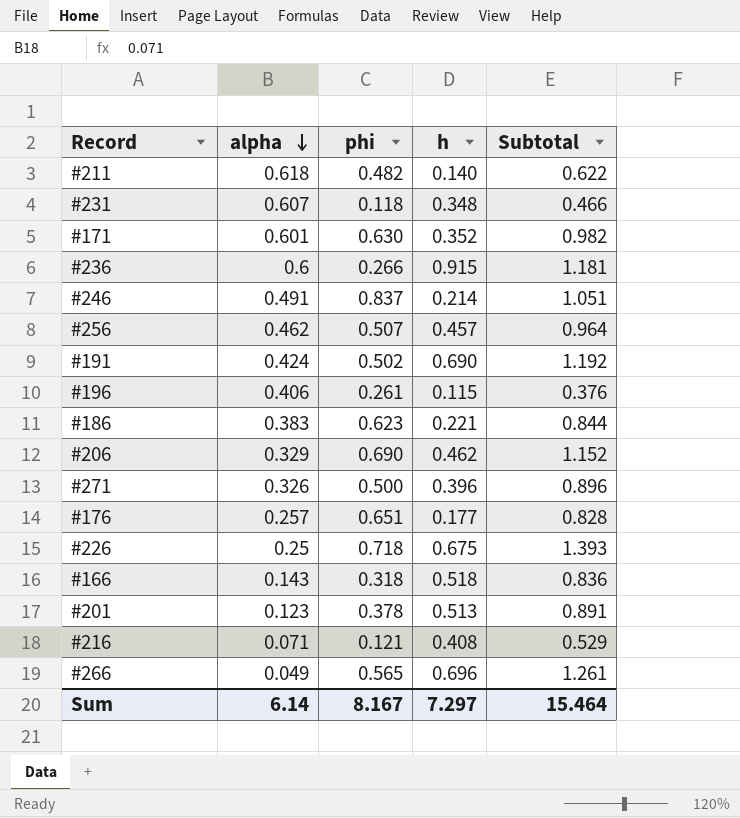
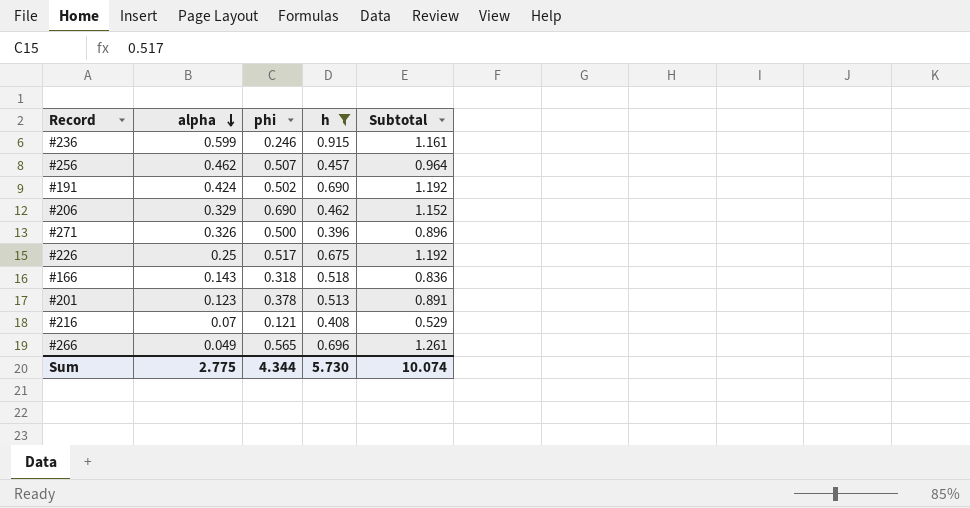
filter: none -> h >= 0.396
#236 | alpha: 0.6 -> 0.599
#236 | phi: 0.266 -> 0.246
#236 | Subtotal: 1.181 -> 1.161
#226 | phi: 0.718 -> 0.517
#226 | Subtotal: 1.393 -> 1.192
#216 | alpha: 0.071 -> 0.07
Sum | alpha: 6.14 -> 2.775
Sum | phi: 8.167 -> 4.344
Sum | h: 7.297 -> 5.730
Sum | Subtotal: 15.464 -> 10.074

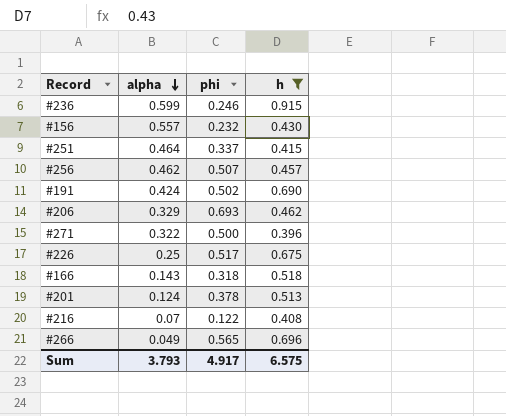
column Subtotal | formula: [phi] + [h] -> none
row #156: none -> 0.557 | 0.232 | 0.430
row #251: none -> 0.464 | 0.337 | 0.415
#206 | phi: 0.690 -> 0.693
#271 | alpha: 0.326 -> 0.322
#201 | alpha: 0.123 -> 0.124
#216 | phi: 0.121 -> 0.122
Sum | alpha: 2.775 -> 3.793
Sum | phi: 4.344 -> 4.917
Sum | h: 5.730 -> 6.575

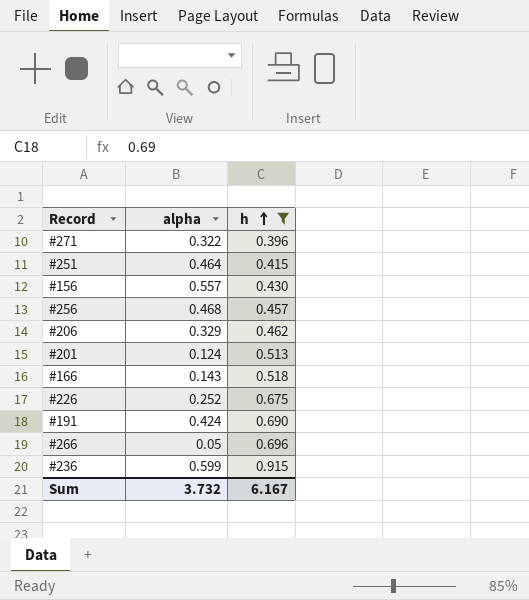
row order: alpha descending -> h ascending
column phi | position: 3 -> none
row #216: 0.07 | 0.122 | 0.408 -> none
#256 | alpha: 0.462 -> 0.468
#226 | alpha: 0.25 -> 0.252
#266 | alpha: 0.049 -> 0.05
Sum | alpha: 3.793 -> 3.732
Sum | h: 6.575 -> 6.167

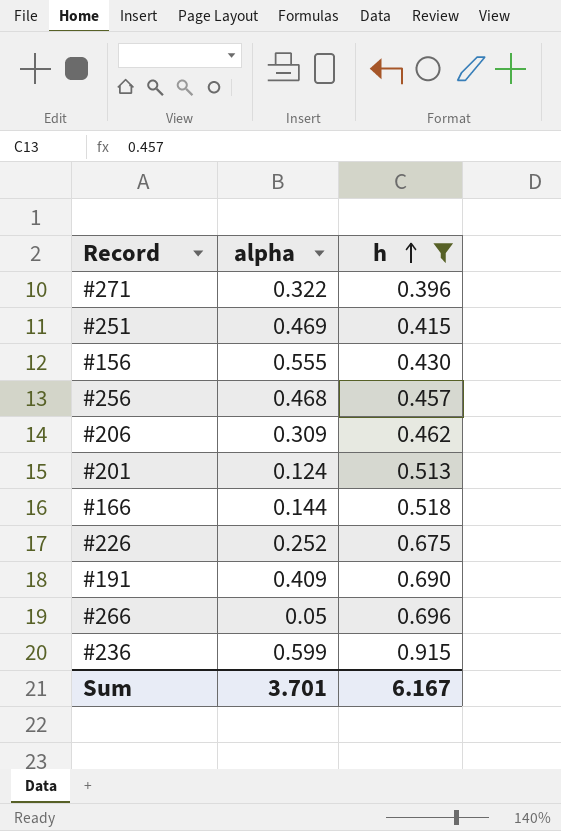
#251 | alpha: 0.464 -> 0.469
#156 | alpha: 0.557 -> 0.555
#206 | alpha: 0.329 -> 0.309
#166 | alpha: 0.143 -> 0.144
#191 | alpha: 0.424 -> 0.409
Sum | alpha: 3.732 -> 3.701

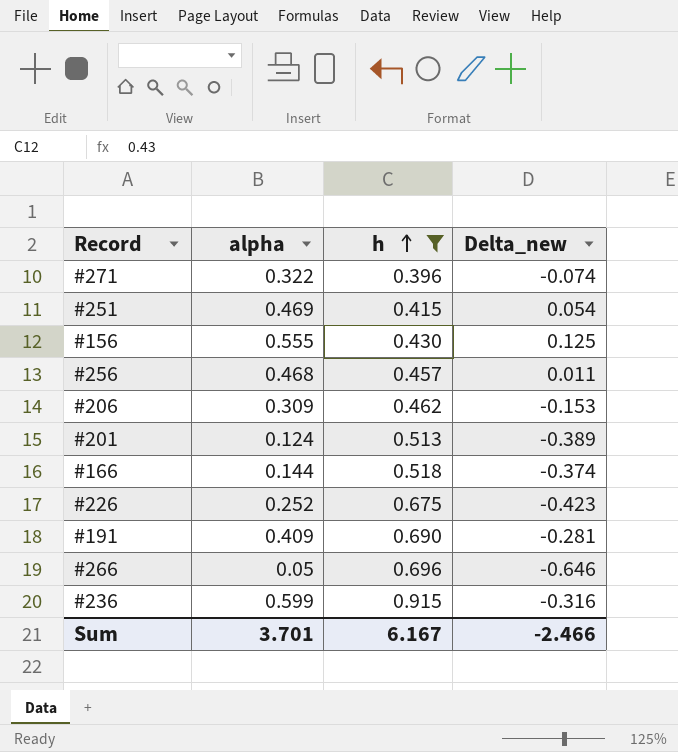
column Delta_new | formula: none -> [alpha] - [h]

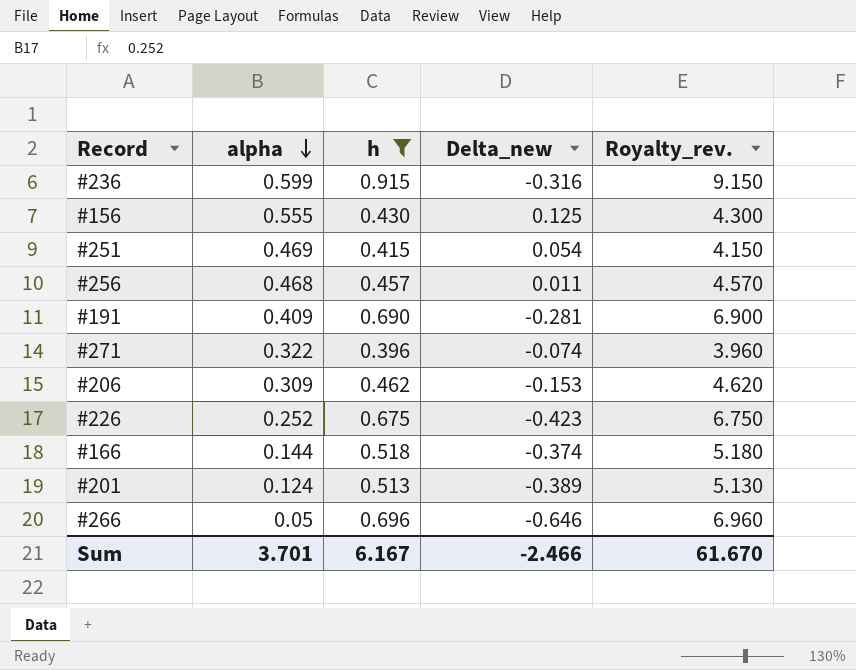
row order: h ascending -> alpha descending
column Royalty_rev. | formula: none -> [h] * 10

